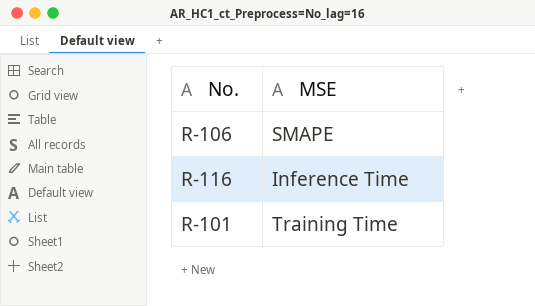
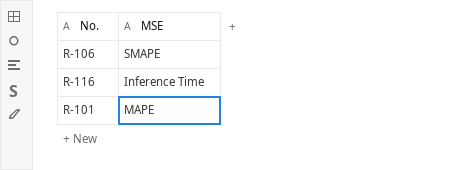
R-101 | MSE: Training Time -> MAPE

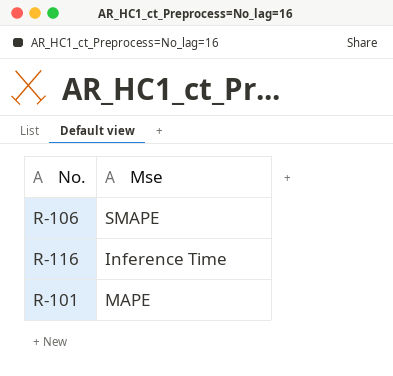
column name: MSE -> Mse

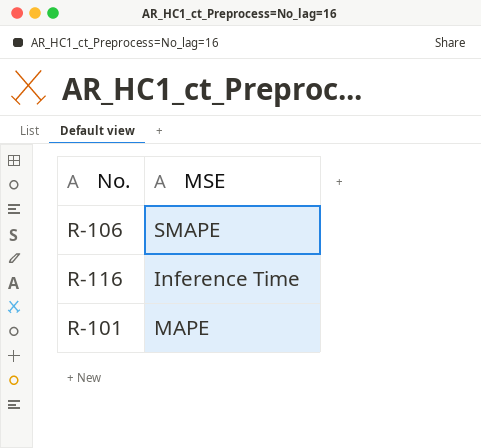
column name: Mse -> MSE

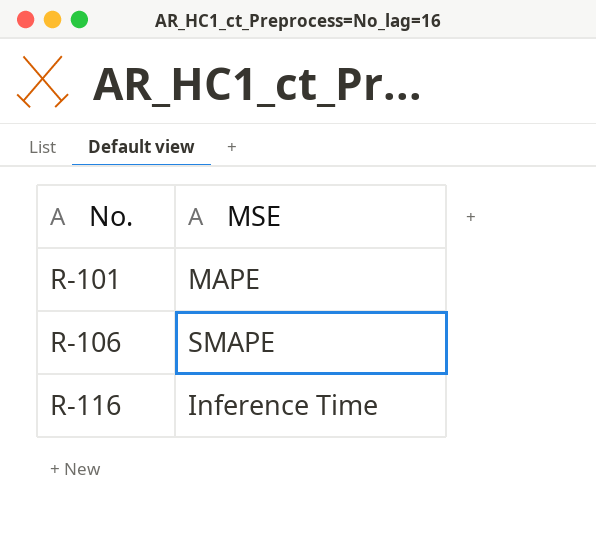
row order: none -> No. ascending

